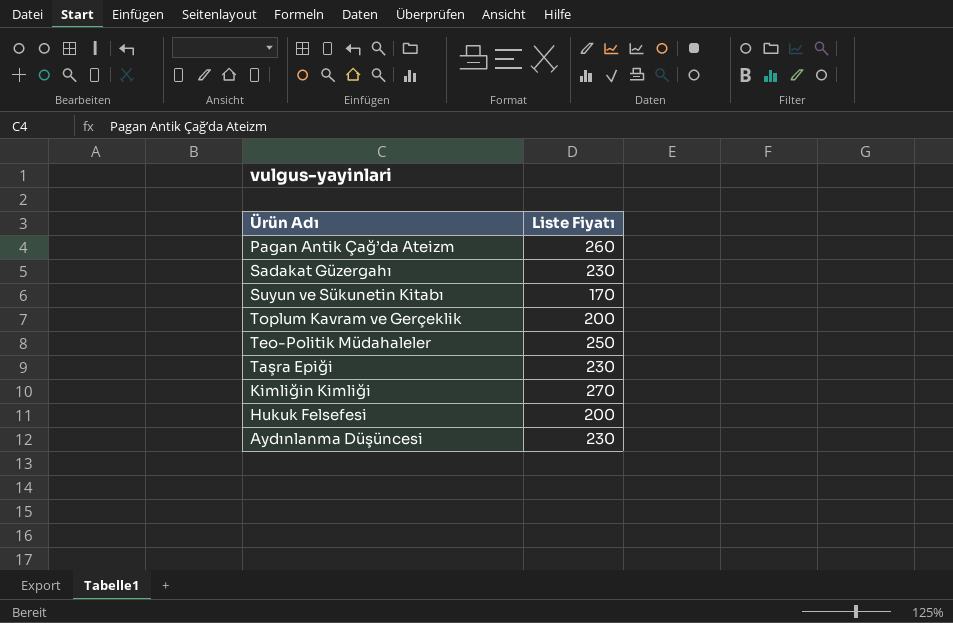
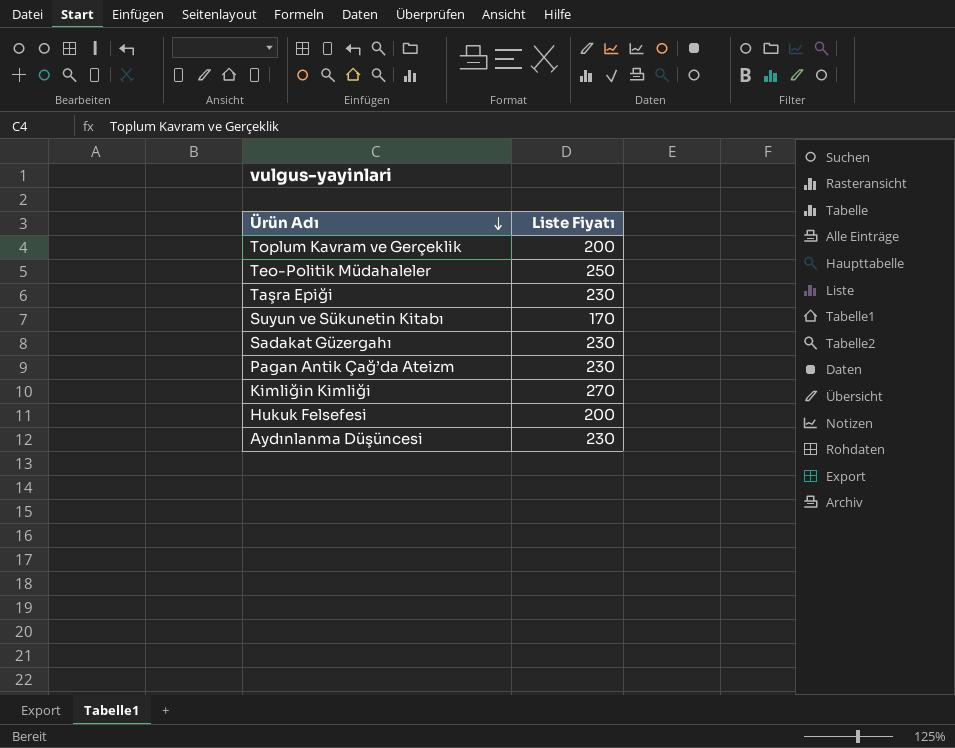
row order: none -> Ürün Adı descending
Pagan Antik Çağ’da Ateizm | Liste Fiyatı: 260 -> 230

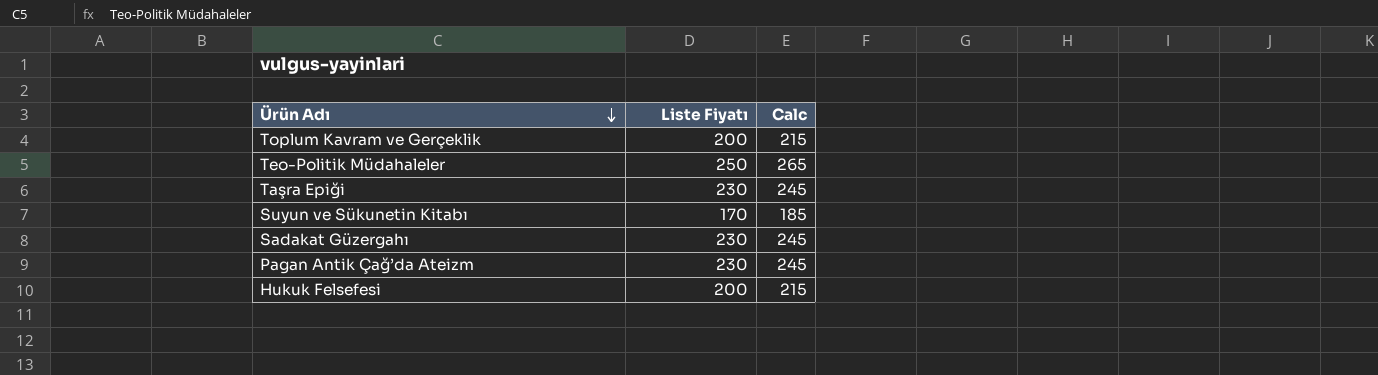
column Calc | formula: none -> [Liste Fiyatı] + 15
row Kimliğin Kimliği: 270 -> none
row Aydınlanma Düşüncesi: 230 -> none

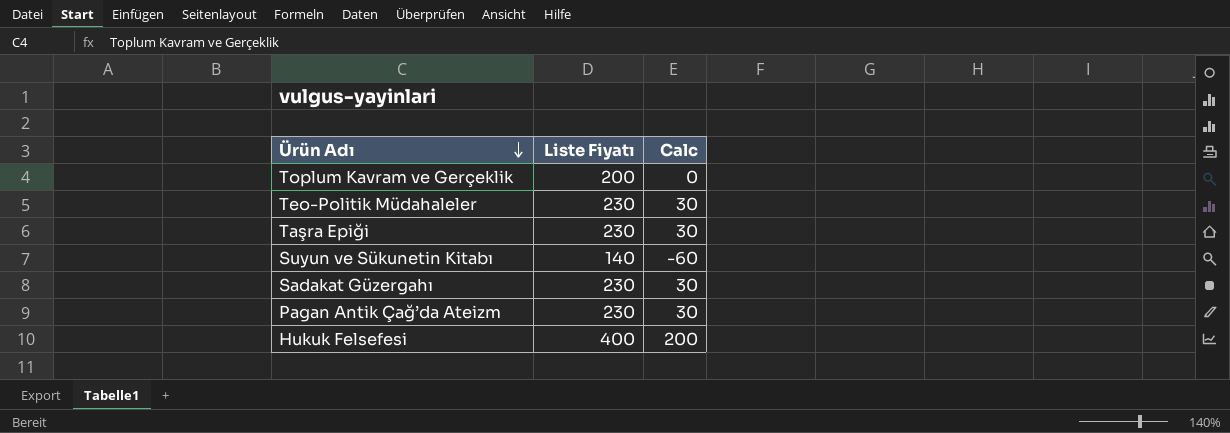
column Calc | formula: [Liste Fiyatı] + 15 -> [Liste Fiyatı] - 200
Teo-Politik Müdahaleler | Liste Fiyatı: 250 -> 230
Suyun ve Sükunetin Kitabı | Liste Fiyatı: 170 -> 140
Hukuk Felsefesi | Liste Fiyatı: 200 -> 400

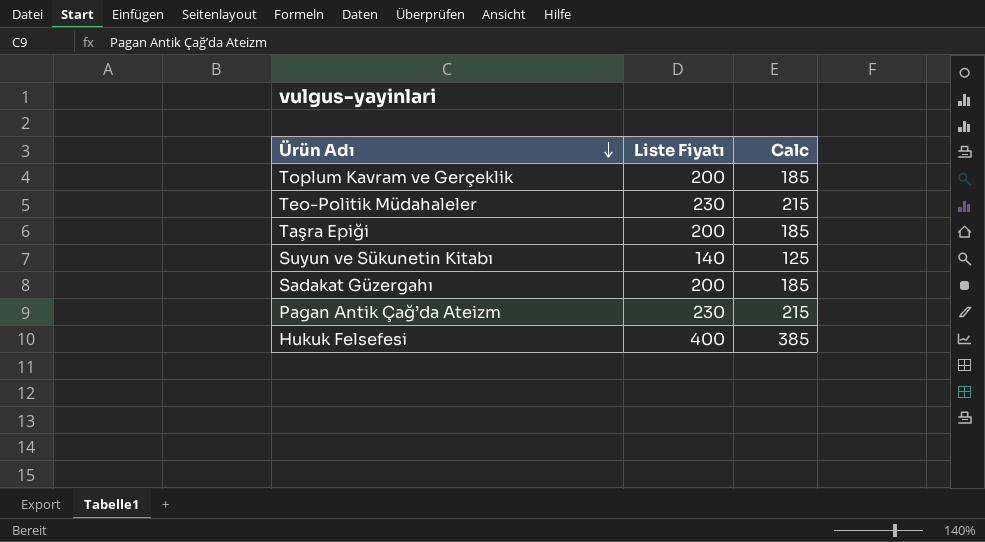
column Calc | formula: [Liste Fiyatı] - 200 -> [Liste Fiyatı] - 15
Taşra Epiği | Liste Fiyatı: 230 -> 200
Sadakat Güzergahı | Liste Fiyatı: 230 -> 200

